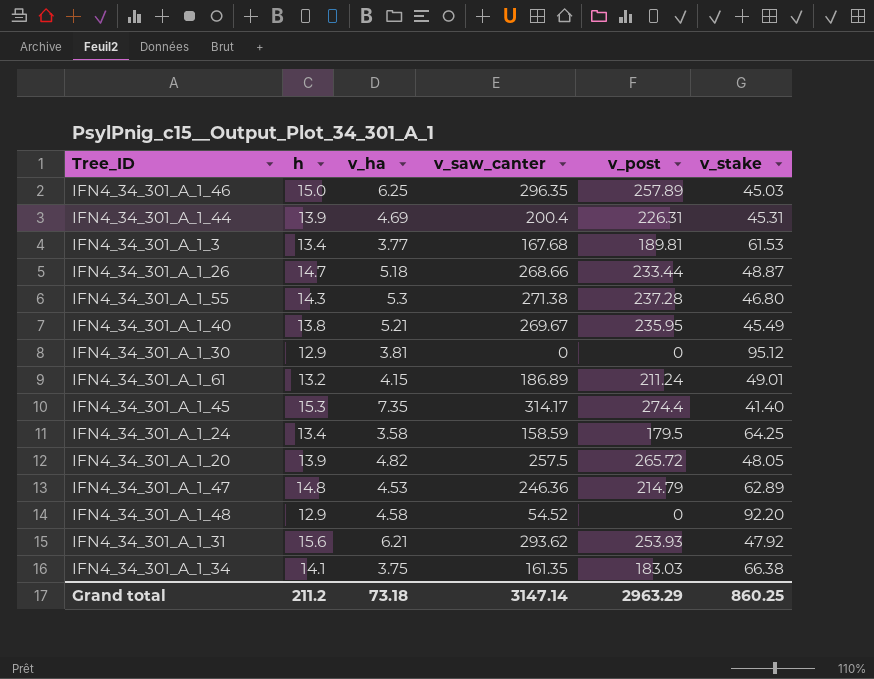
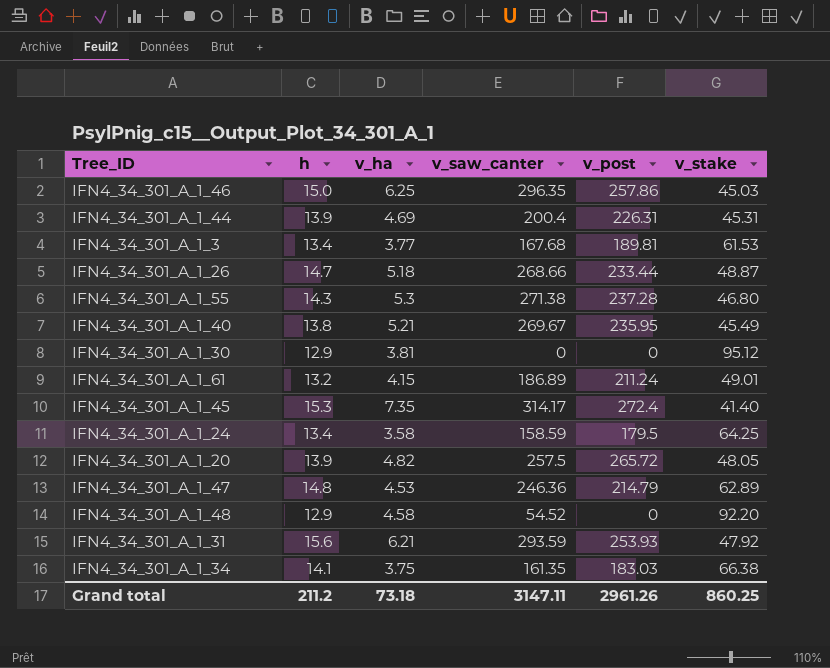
IFN4_34_301_A_1_46 | v_post: 257.89 -> 257.86
IFN4_34_301_A_1_45 | v_post: 274.4 -> 272.4
IFN4_34_301_A_1_31 | v_saw_canter: 293.62 -> 293.59
Grand total | v_saw_canter: 3147.14 -> 3147.11
Grand total | v_post: 2963.29 -> 2961.26

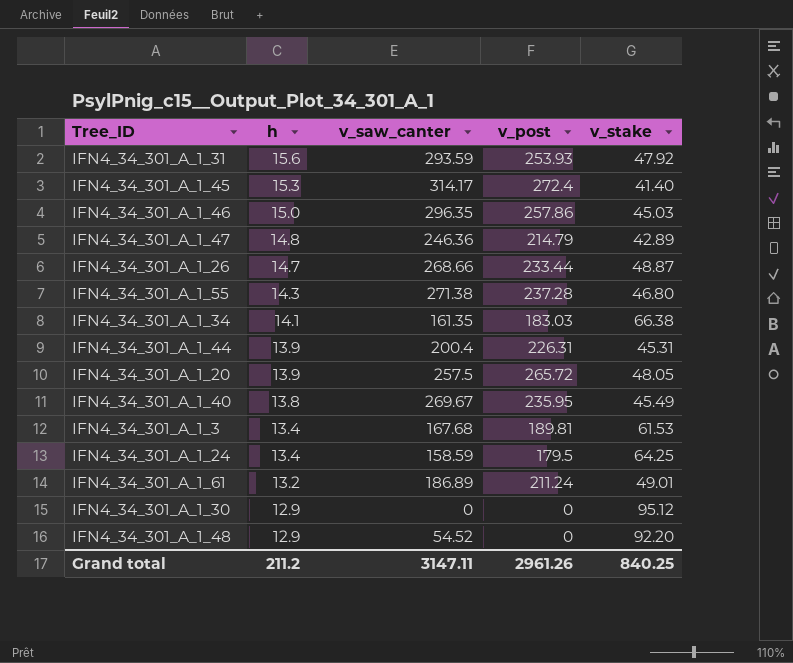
row order: none -> h descending
column v_ha | position: 3 -> none
IFN4_34_301_A_1_47 | v_stake: 62.89 -> 42.89
Grand total | v_stake: 860.25 -> 840.25

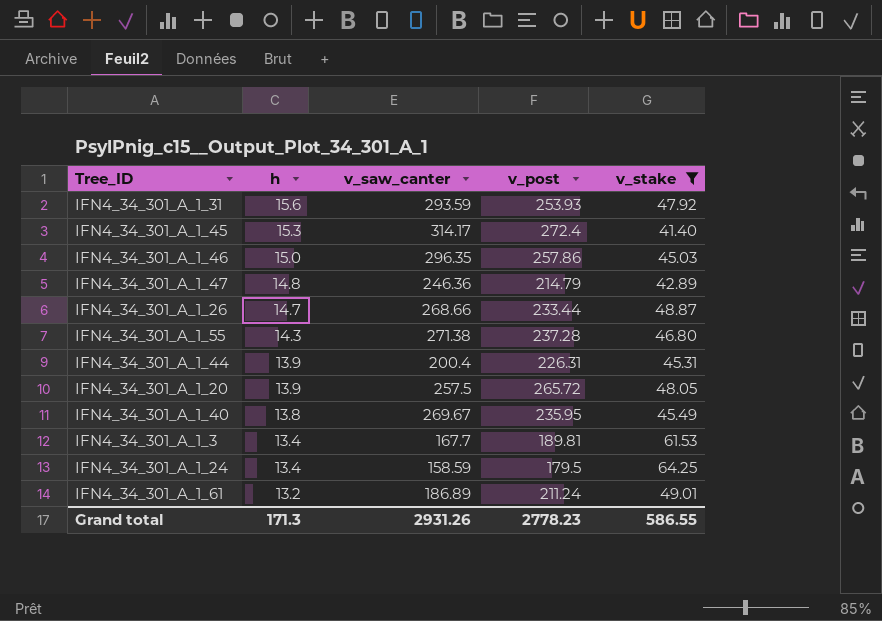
filter: none -> v_stake <= 64.25
IFN4_34_301_A_1_3 | v_saw_canter: 167.68 -> 167.7
Grand total | h: 211.2 -> 171.3
Grand total | v_saw_canter: 3147.11 -> 2931.26
Grand total | v_post: 2961.26 -> 2778.23
Grand total | v_stake: 840.25 -> 586.55

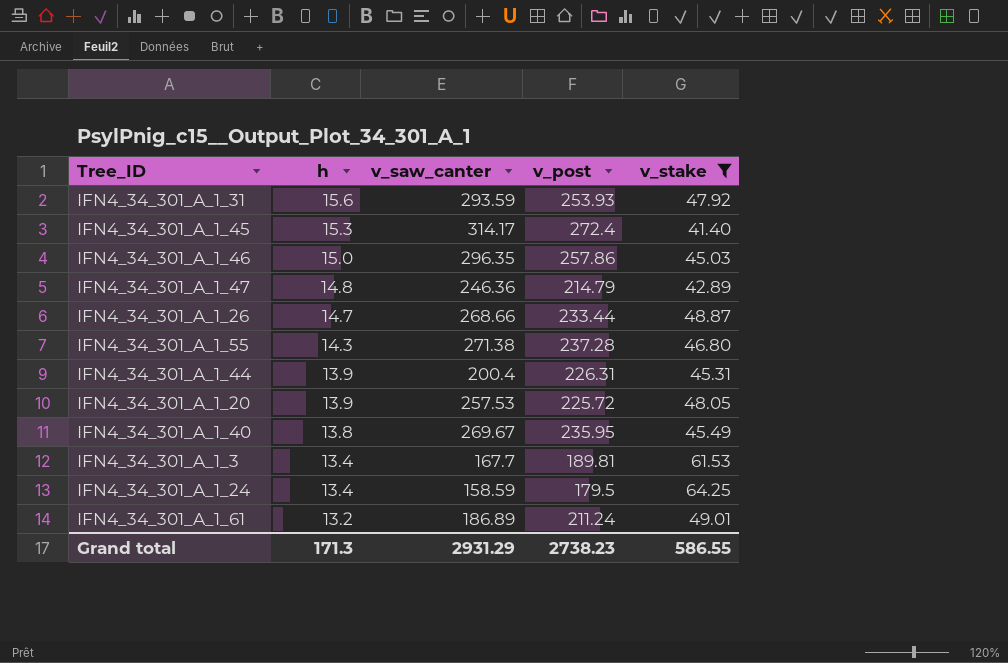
IFN4_34_301_A_1_20 | v_saw_canter: 257.5 -> 257.53
IFN4_34_301_A_1_20 | v_post: 265.72 -> 225.72
Grand total | v_saw_canter: 2931.26 -> 2931.29
Grand total | v_post: 2778.23 -> 2738.23

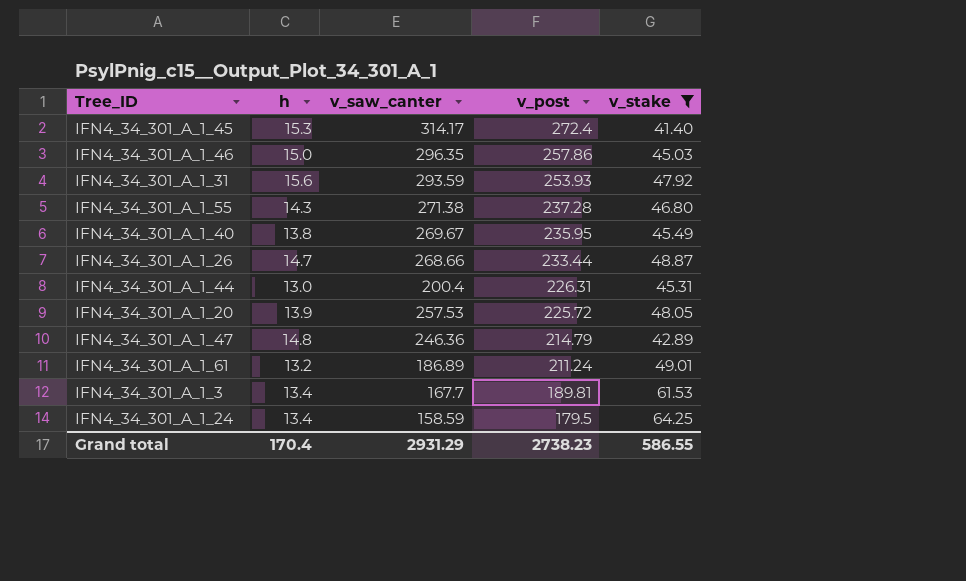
row order: h descending -> v_post descending
IFN4_34_301_A_1_44 | h: 13.9 -> 13.0
Grand total | h: 171.3 -> 170.4

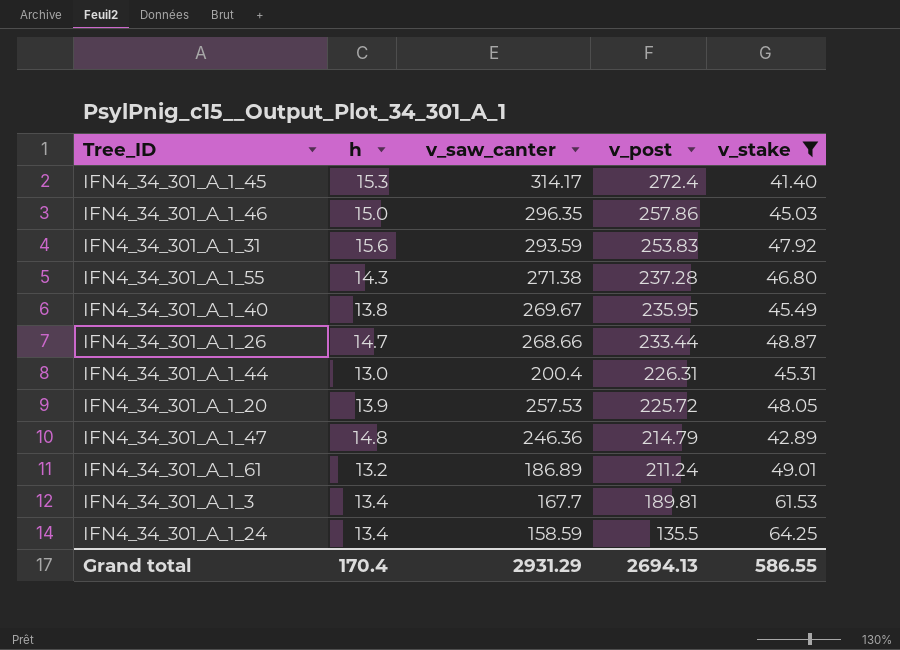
IFN4_34_301_A_1_31 | v_post: 253.93 -> 253.83
IFN4_34_301_A_1_24 | v_post: 179.5 -> 135.5
Grand total | v_post: 2738.23 -> 2694.13

